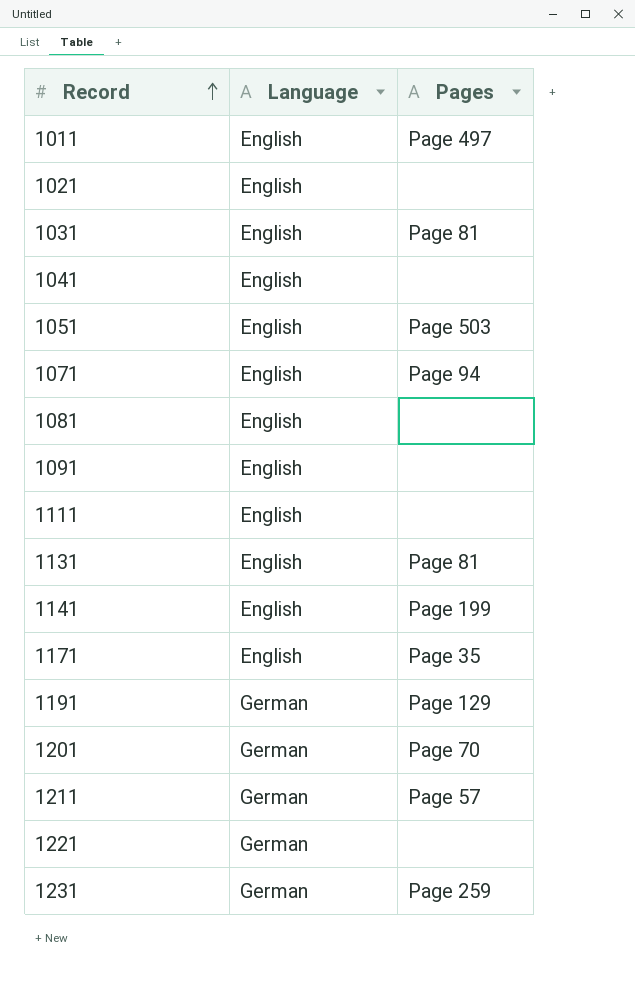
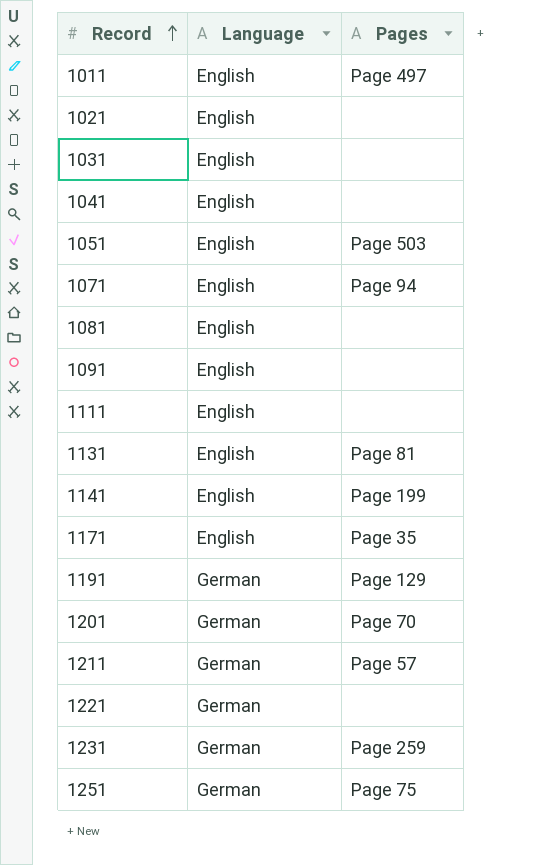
1031 | Pages: Page 81 -> none
row 1251: none -> German | Page 75

